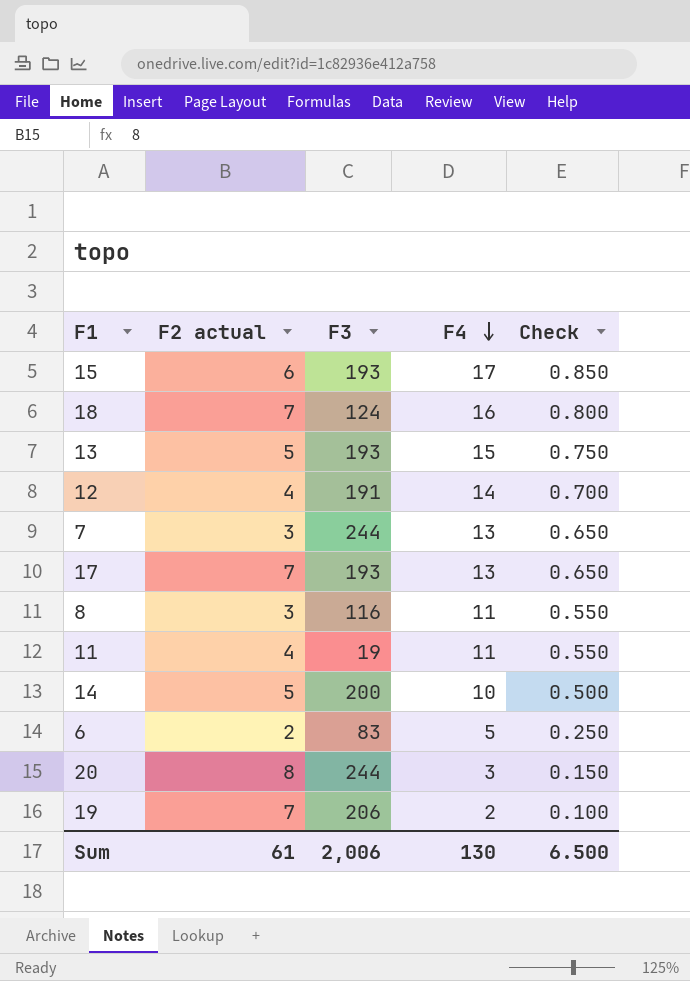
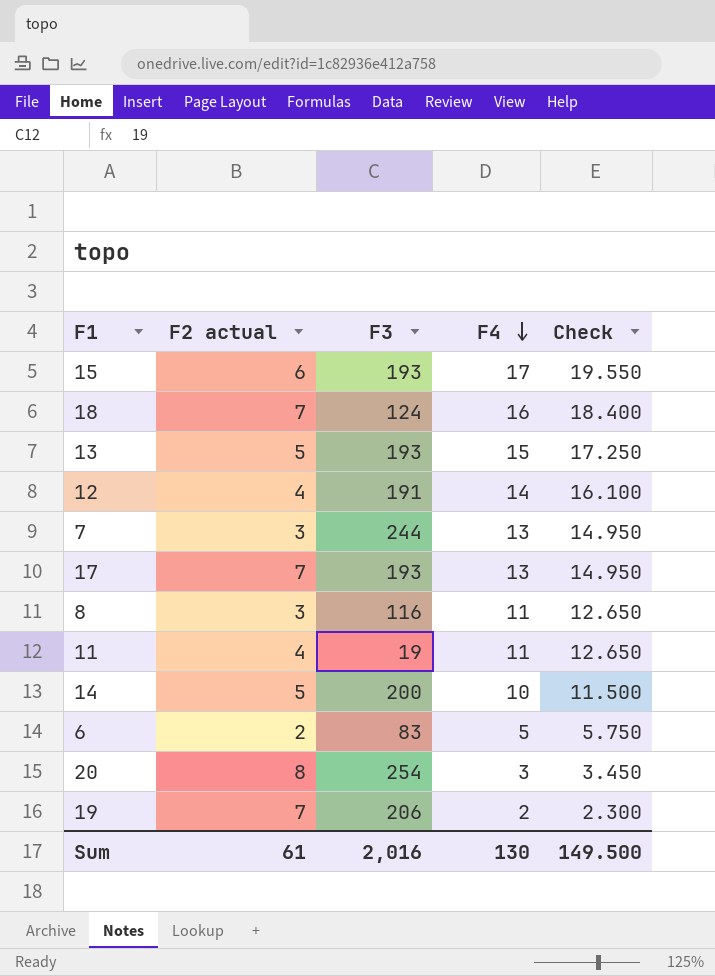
column Check | formula: [F4] * 0.05 -> [F4] * 1.15
20 | F3: 244 -> 254
Sum | F3: 2,006 -> 2,016
Sum | Check: 6.500 -> 149.500

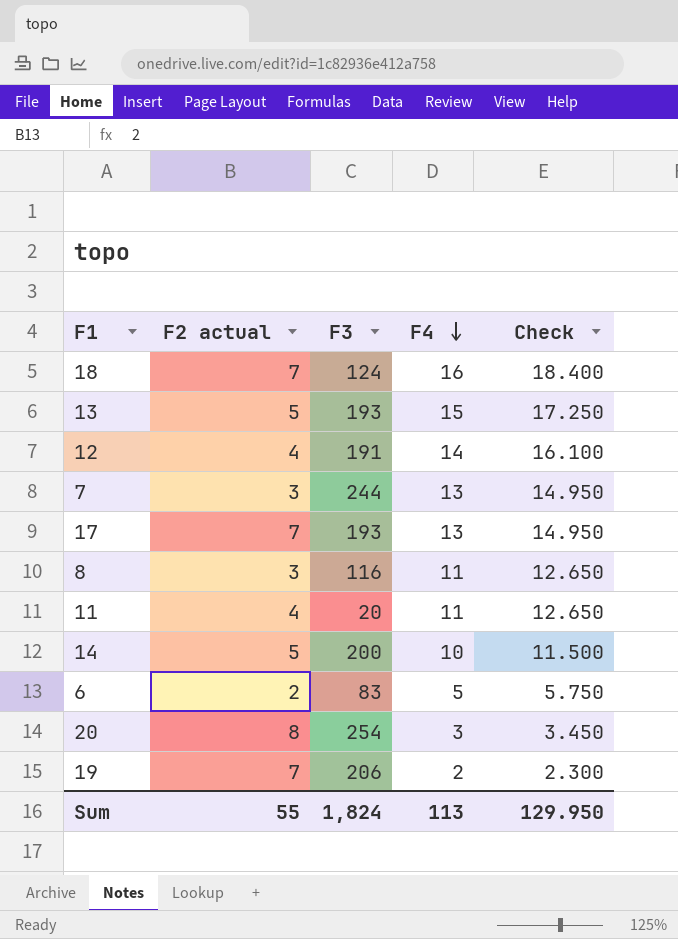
row 15: 6 | 193 | 17 | 19.550 -> none
11 | F3: 19 -> 20
Sum | F2 actual: 61 -> 55
Sum | F3: 2,016 -> 1,824
Sum | F4: 130 -> 113
Sum | Check: 149.500 -> 129.950

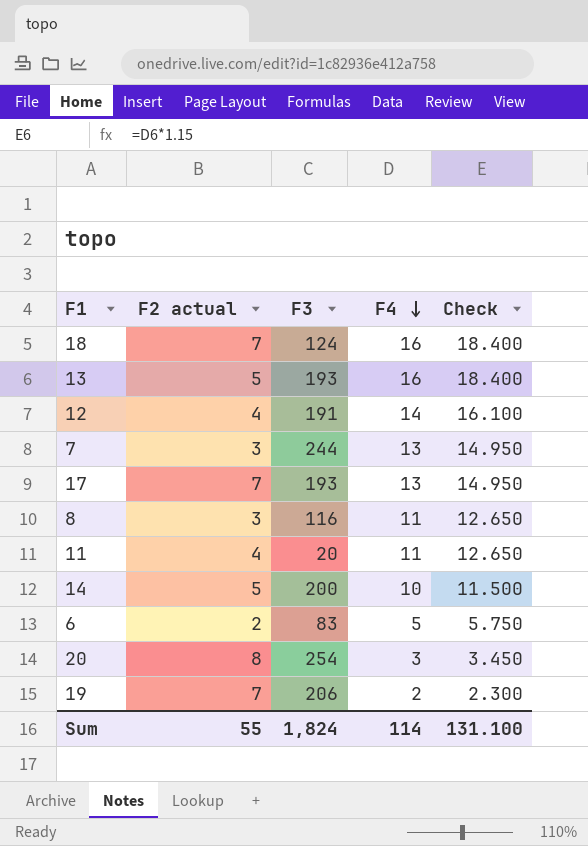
13 | F4: 15 -> 16
13 | Check: 17.250 -> 18.400
Sum | F4: 113 -> 114
Sum | Check: 129.950 -> 131.100

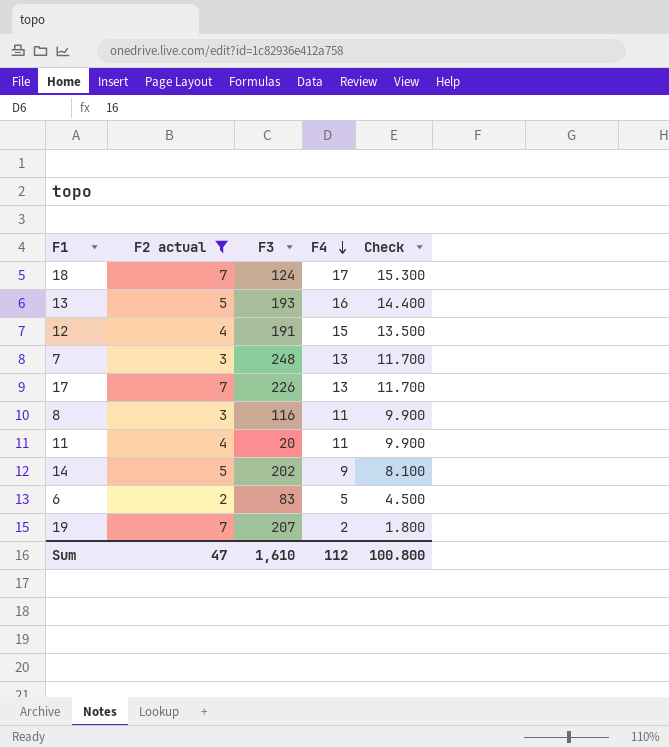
filter: none -> F2 actual != 8
column Check | formula: [F4] * 1.15 -> [F4] * 0.9
18 | F4: 16 -> 17
12 | F4: 14 -> 15
7 | F3: 244 -> 248
17 | F3: 193 -> 226
14 | F3: 200 -> 202
14 | F4: 10 -> 9
19 | F3: 206 -> 207
Sum | F2 actual: 55 -> 47
Sum | F3: 1,824 -> 1,610
Sum | F4: 114 -> 112
Sum | Check: 131.100 -> 100.800

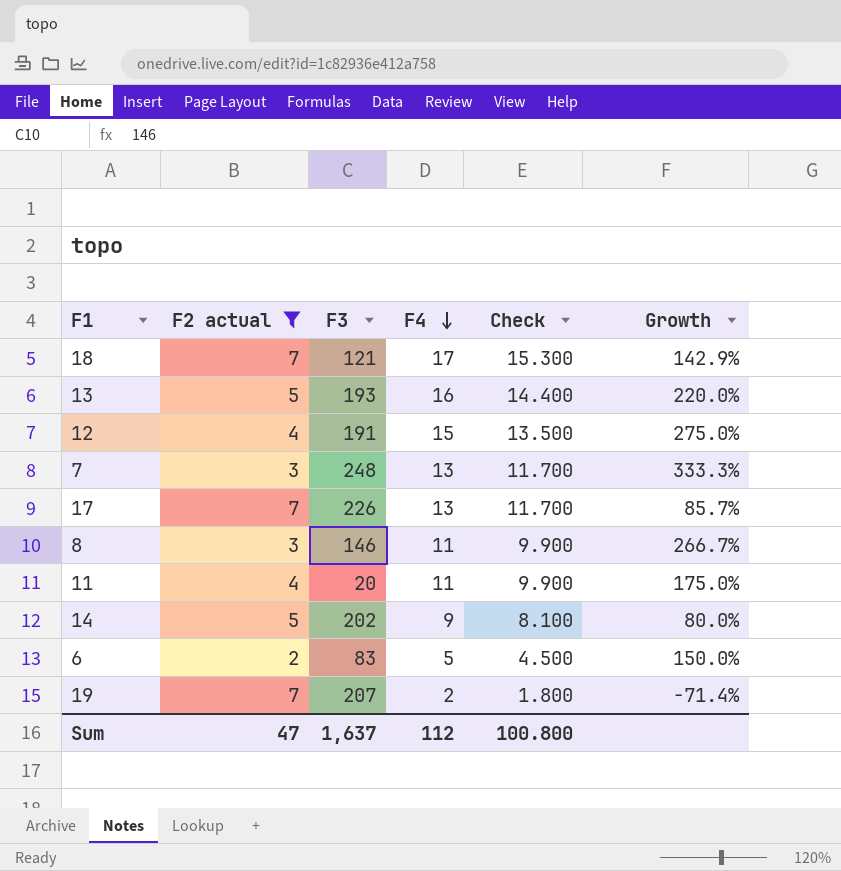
column Growth | formula: none -> ([F4] - [F2 actual]) / [F2 actual]
18 | F3: 124 -> 121
8 | F3: 116 -> 146
Sum | F3: 1,610 -> 1,637

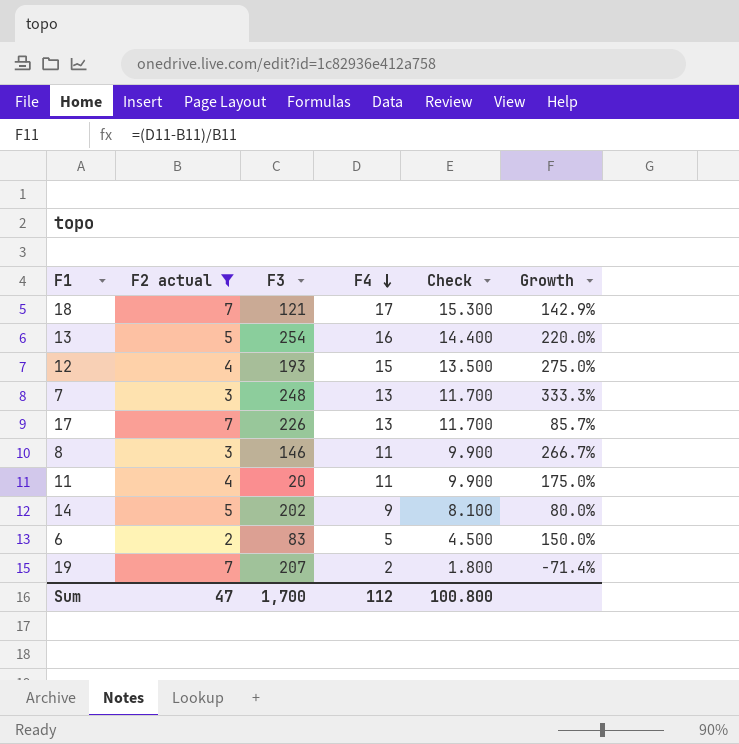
13 | F3: 193 -> 254
12 | F3: 191 -> 193
Sum | F3: 1,637 -> 1,700

